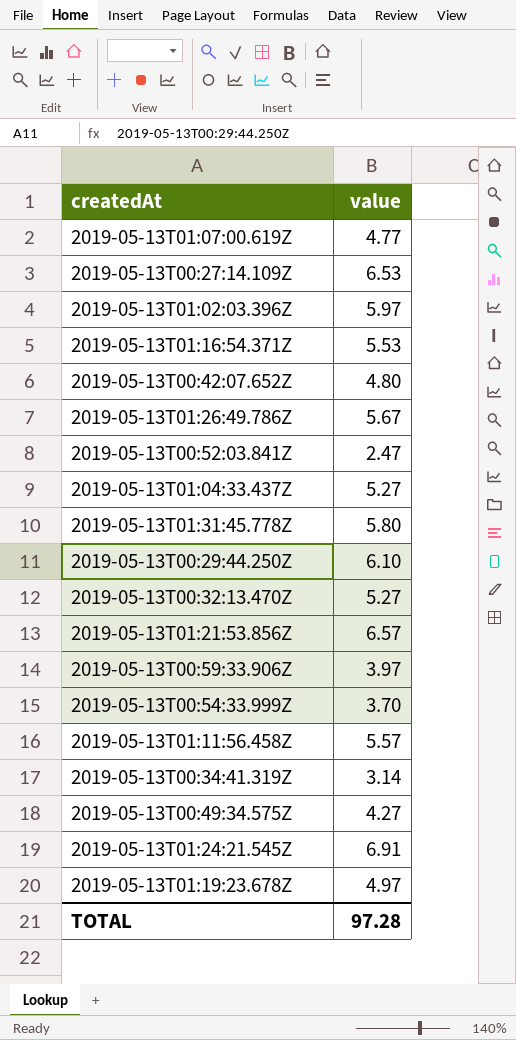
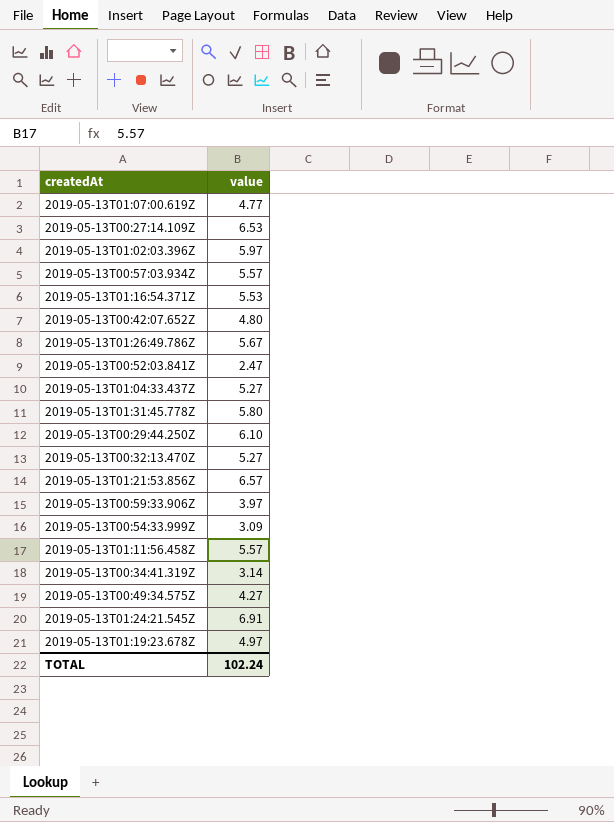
row 2019-05-13T00:57:03.934Z: none -> 5.57
2019-05-13T00:54:33.999Z | value: 3.70 -> 3.09
TOTAL | value: 97.28 -> 102.24

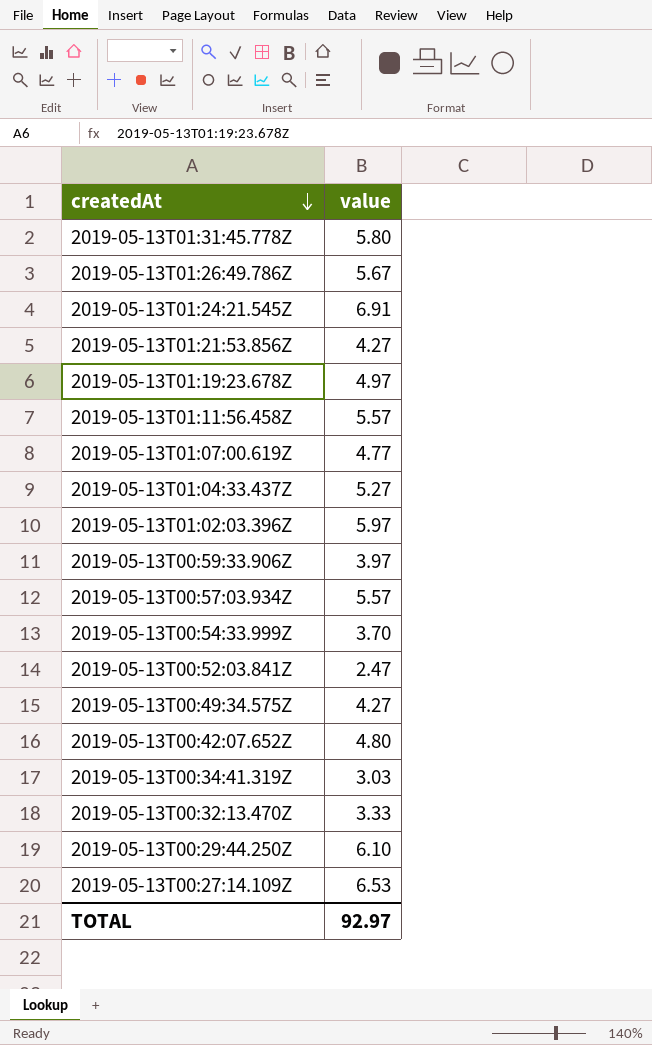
row order: none -> createdAt descending
row 2019-05-13T01:16:54.371Z: 5.53 -> none
2019-05-13T01:21:53.856Z | value: 6.57 -> 4.27
2019-05-13T00:54:33.999Z | value: 3.09 -> 3.70
2019-05-13T00:34:41.319Z | value: 3.14 -> 3.03
2019-05-13T00:32:13.470Z | value: 5.27 -> 3.33
TOTAL | value: 102.24 -> 92.97

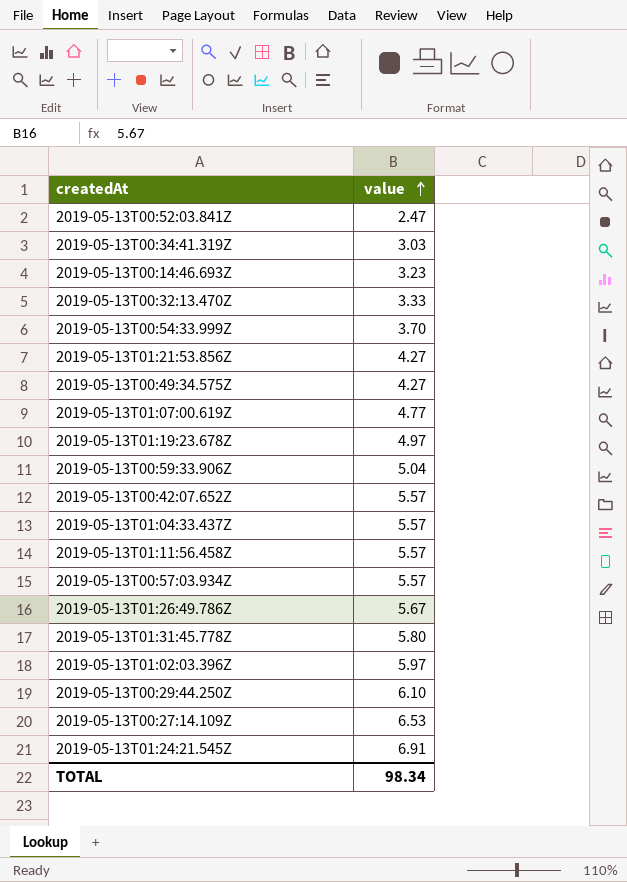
row order: createdAt descending -> value ascending
row 2019-05-13T00:14:46.693Z: none -> 3.23
2019-05-13T00:59:33.906Z | value: 3.97 -> 5.04
2019-05-13T00:42:07.652Z | value: 4.80 -> 5.57
2019-05-13T01:04:33.437Z | value: 5.27 -> 5.57
TOTAL | value: 92.97 -> 98.34

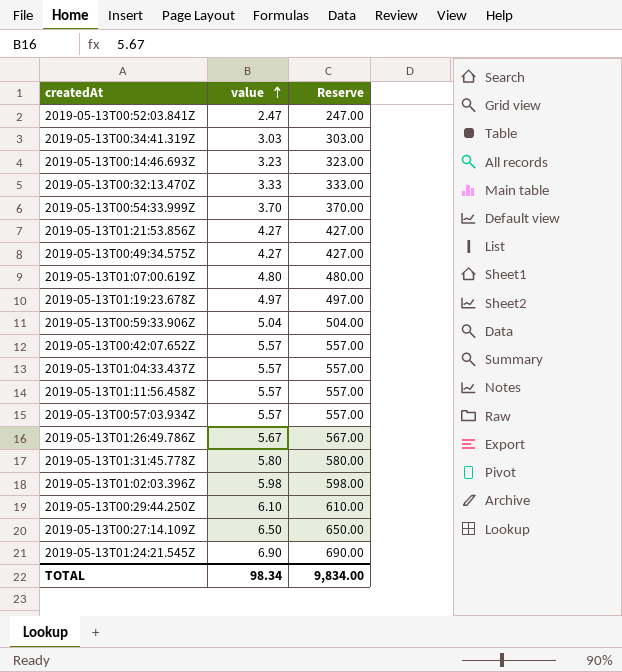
column Reserve | formula: none -> [value] * 100
2019-05-13T01:07:00.619Z | value: 4.77 -> 4.80
2019-05-13T01:02:03.396Z | value: 5.97 -> 5.98
2019-05-13T00:27:14.109Z | value: 6.53 -> 6.50
2019-05-13T01:24:21.545Z | value: 6.91 -> 6.90

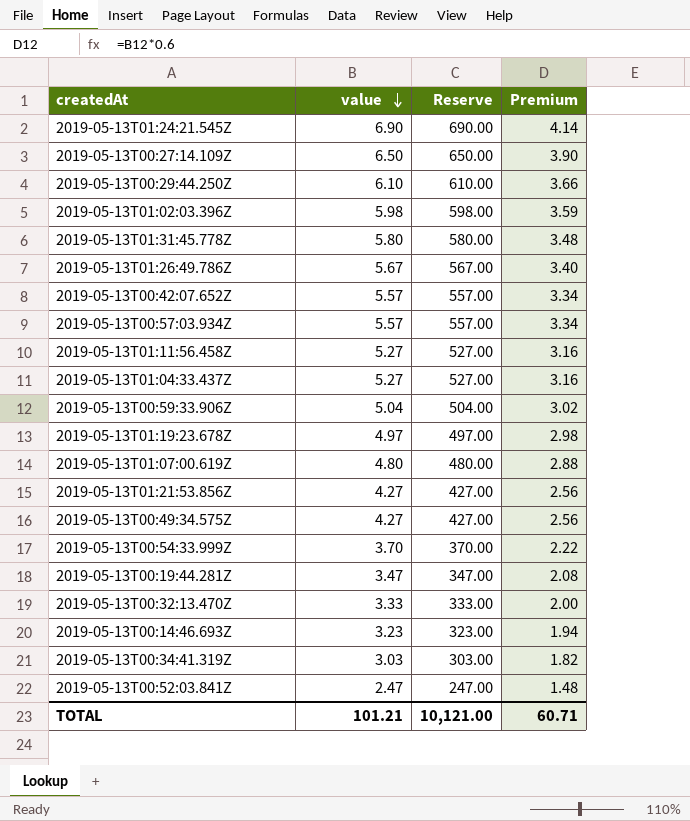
row order: value ascending -> value descending
column Premium | formula: none -> [value] * 0.6
2019-05-13T01:11:56.458Z | value: 5.57 -> 5.27
2019-05-13T01:11:56.458Z | Reserve: 557.00 -> 527.00
2019-05-13T01:04:33.437Z | value: 5.57 -> 5.27
2019-05-13T01:04:33.437Z | Reserve: 557.00 -> 527.00
row 2019-05-13T00:19:44.281Z: none -> 3.47 | 347.00 | 2.08
TOTAL | value: 98.34 -> 101.21
TOTAL | Reserve: 9,834.00 -> 10,121.00

